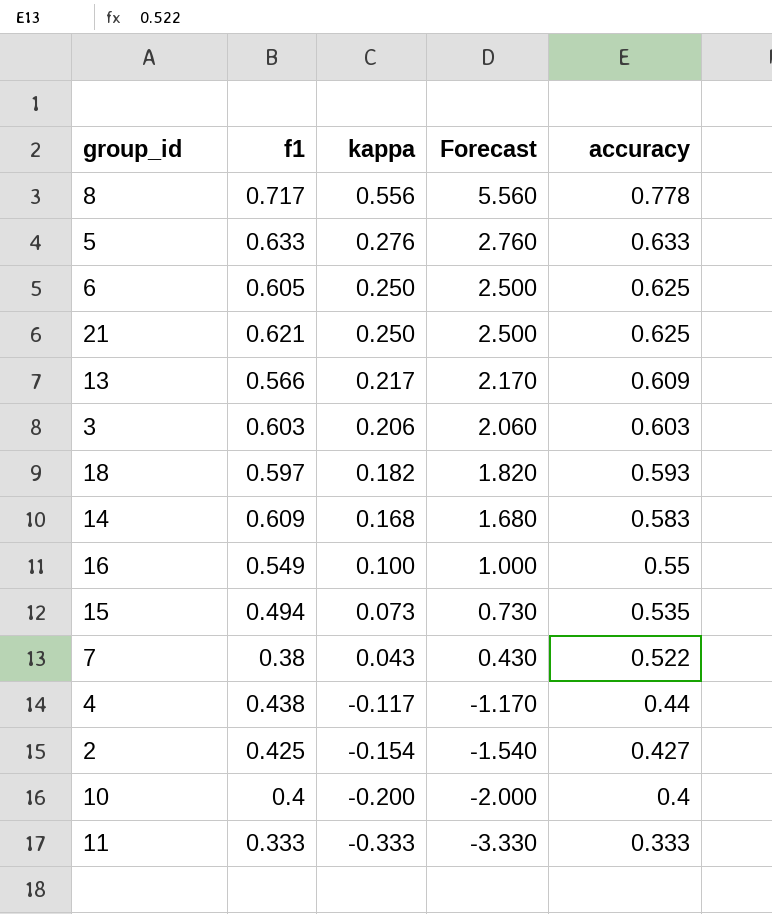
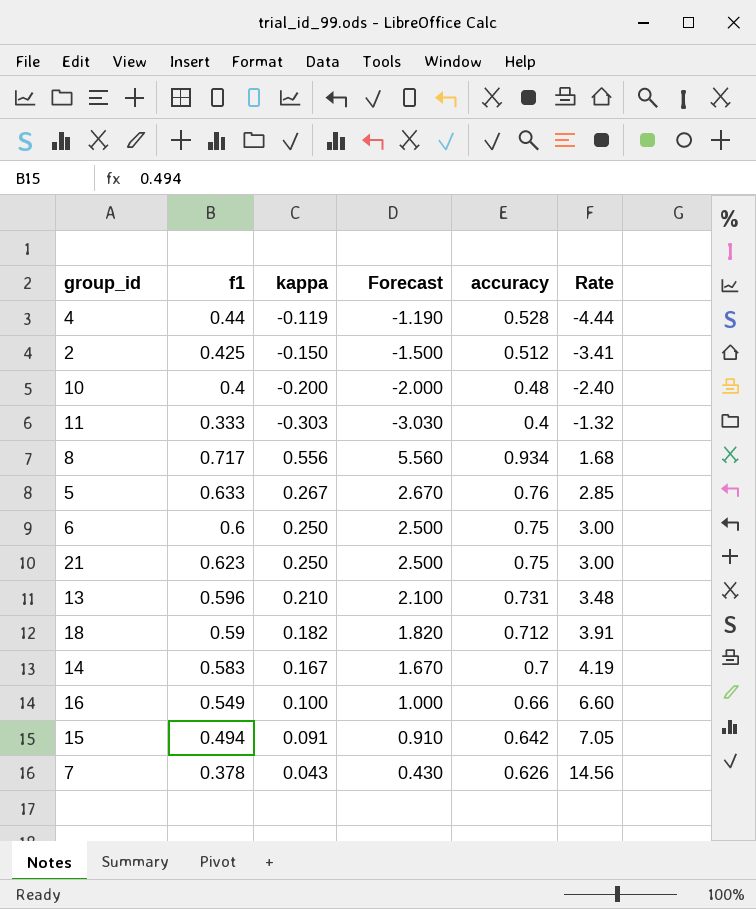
row order: kappa descending -> Rate ascending
column Rate | formula: none -> [accuracy] / [kappa]
row 3: 0.603 | 0.206 | 2.060 | 0.603 -> none
4 | f1: 0.438 -> 0.44
4 | kappa: -0.117 -> -0.119
4 | Forecast: -1.170 -> -1.190
4 | accuracy: 0.44 -> 0.528
2 | kappa: -0.154 -> -0.150
2 | Forecast: -1.540 -> -1.500
2 | accuracy: 0.427 -> 0.512
10 | accuracy: 0.4 -> 0.48
11 | kappa: -0.333 -> -0.303
11 | Forecast: -3.330 -> -3.030
11 | accuracy: 0.333 -> 0.4
8 | accuracy: 0.778 -> 0.934
5 | kappa: 0.276 -> 0.267
5 | Forecast: 2.760 -> 2.670
5 | accuracy: 0.633 -> 0.76
6 | f1: 0.605 -> 0.6
6 | accuracy: 0.625 -> 0.75
21 | f1: 0.621 -> 0.623
21 | accuracy: 0.625 -> 0.75
13 | f1: 0.566 -> 0.596
13 | kappa: 0.217 -> 0.210
13 | Forecast: 2.170 -> 2.100
13 | accuracy: 0.609 -> 0.731
18 | f1: 0.597 -> 0.59
18 | accuracy: 0.593 -> 0.712
14 | f1: 0.609 -> 0.583
14 | kappa: 0.168 -> 0.167
14 | Forecast: 1.680 -> 1.670
14 | accuracy: 0.583 -> 0.7
16 | accuracy: 0.55 -> 0.66
15 | kappa: 0.073 -> 0.091
15 | Forecast: 0.730 -> 0.910
15 | accuracy: 0.535 -> 0.642
7 | f1: 0.38 -> 0.378
7 | accuracy: 0.522 -> 0.626

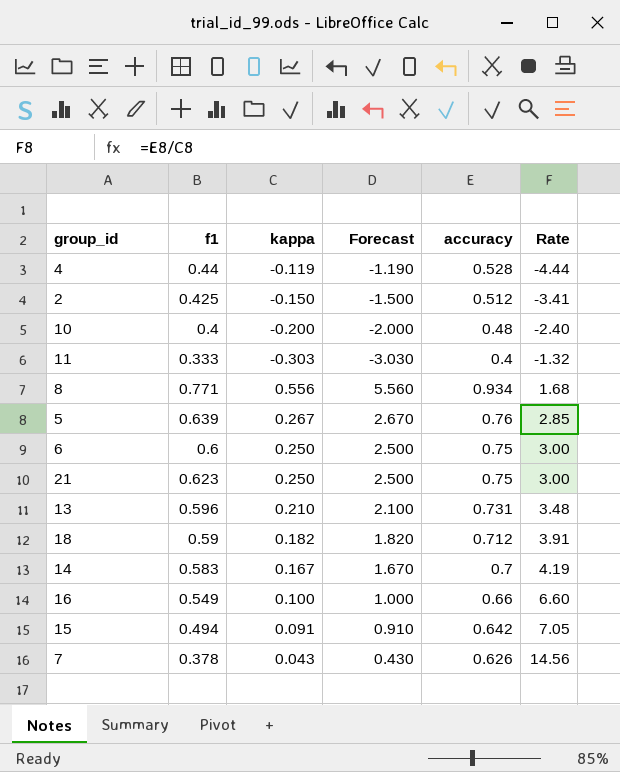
8 | f1: 0.717 -> 0.771
5 | f1: 0.633 -> 0.639

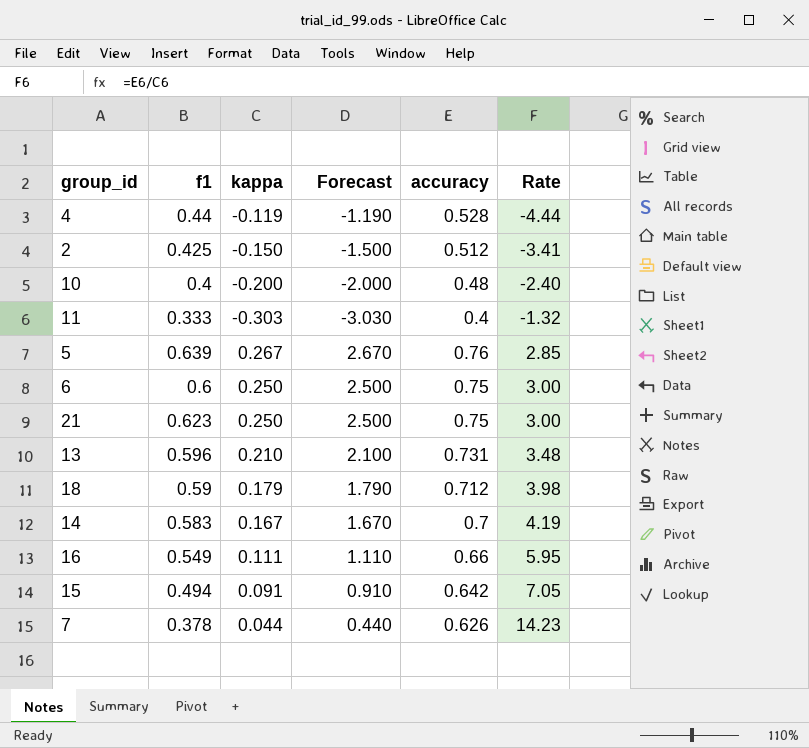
row 8: 0.771 | 0.556 | 5.560 | 0.934 | 1.68 -> none
18 | kappa: 0.182 -> 0.179
18 | Forecast: 1.820 -> 1.790
18 | Rate: 3.91 -> 3.98
16 | kappa: 0.100 -> 0.111
16 | Forecast: 1.000 -> 1.110
16 | Rate: 6.60 -> 5.95
7 | kappa: 0.043 -> 0.044
7 | Forecast: 0.430 -> 0.440
7 | Rate: 14.56 -> 14.23

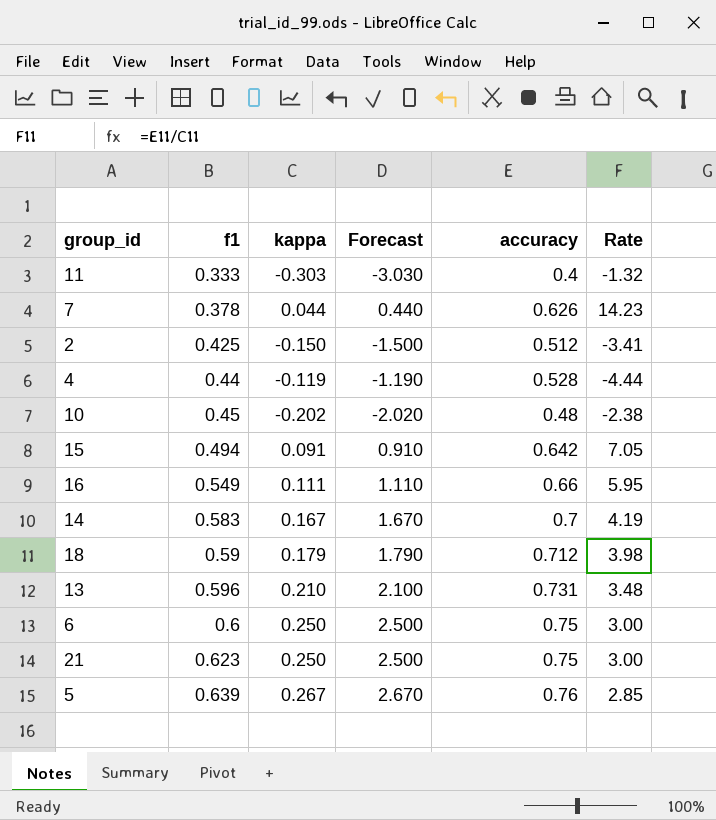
row order: Rate ascending -> f1 ascending
10 | f1: 0.4 -> 0.45
10 | kappa: -0.200 -> -0.202
10 | Forecast: -2.000 -> -2.020
10 | Rate: -2.40 -> -2.38

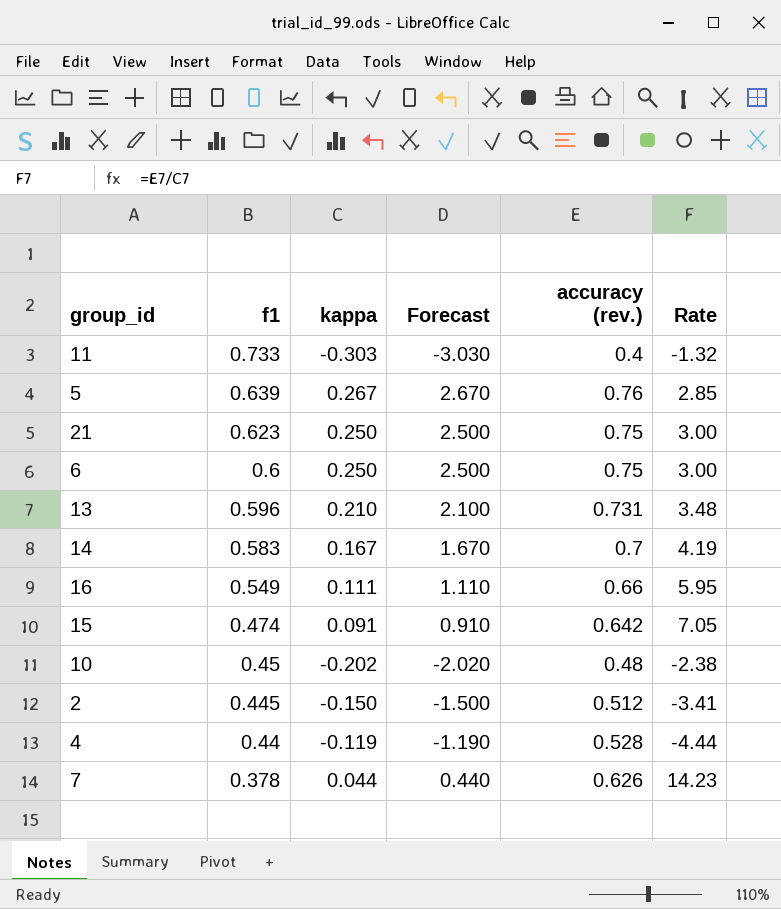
row order: f1 ascending -> f1 descending
column name: accuracy -> accuracy (rev.)
row 18: 0.59 | 0.179 | 1.790 | 0.712 | 3.98 -> none
11 | f1: 0.333 -> 0.733
15 | f1: 0.494 -> 0.474
2 | f1: 0.425 -> 0.445

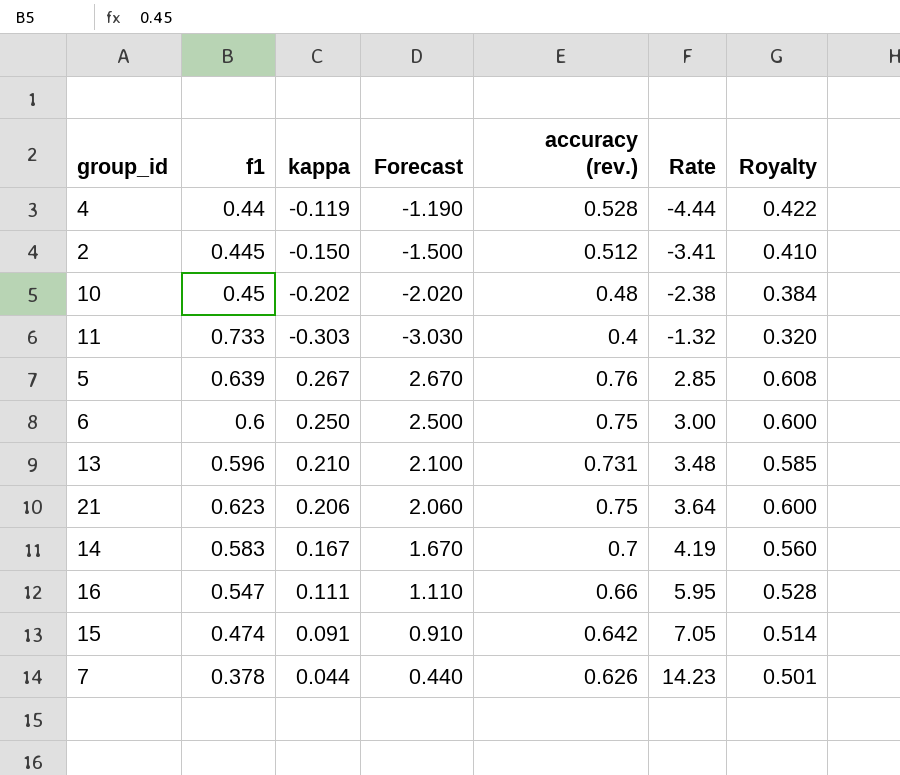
row order: f1 descending -> Rate ascending
column Royalty | formula: none -> [accuracy (rev.)] * 0.8
21 | kappa: 0.250 -> 0.206
21 | Forecast: 2.500 -> 2.060
21 | Rate: 3.00 -> 3.64
16 | f1: 0.549 -> 0.547

